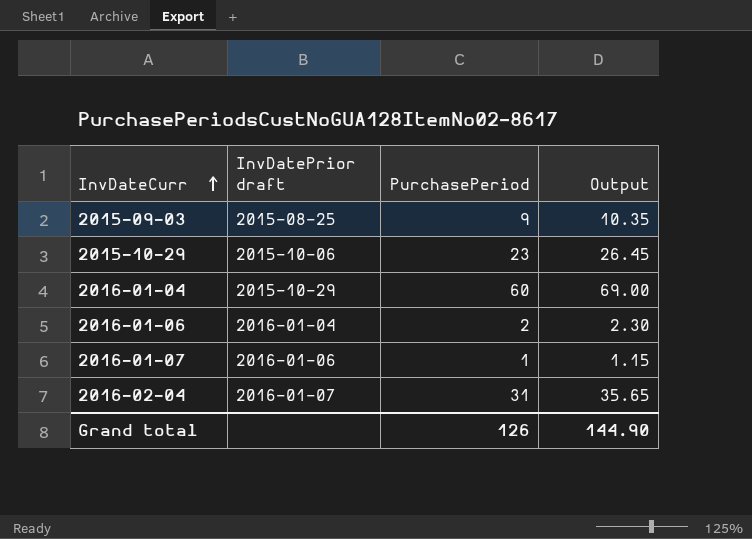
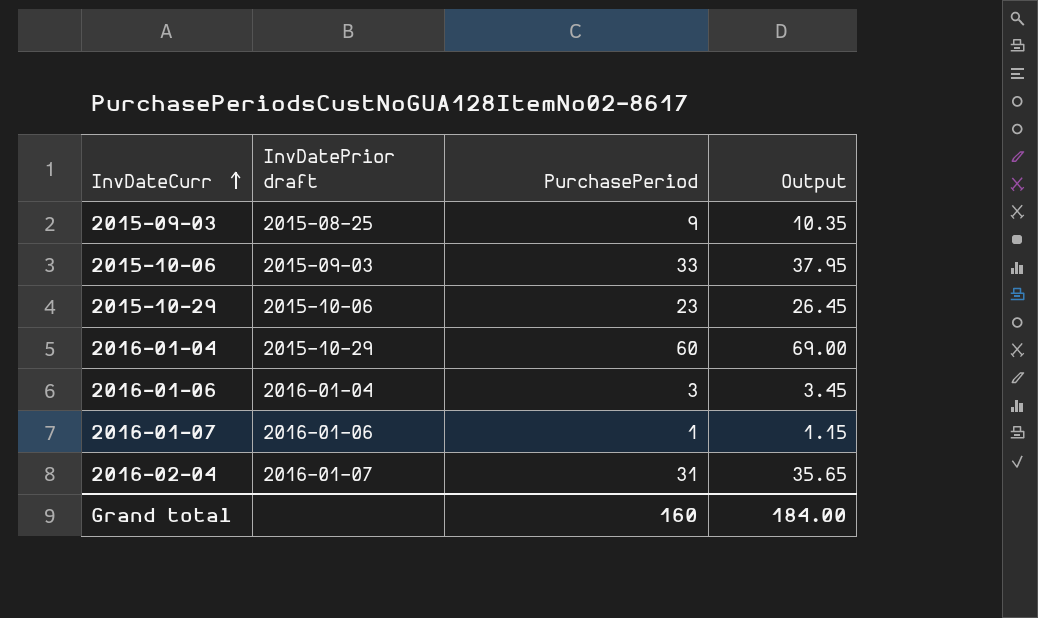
row 2015-10-06: none -> 2015-09-03 | 33 | 37.95
2016-01-06 | PurchasePeriod: 2 -> 3
2016-01-06 | Output: 2.30 -> 3.45
Grand total | PurchasePeriod: 126 -> 160
Grand total | Output: 144.90 -> 184.00

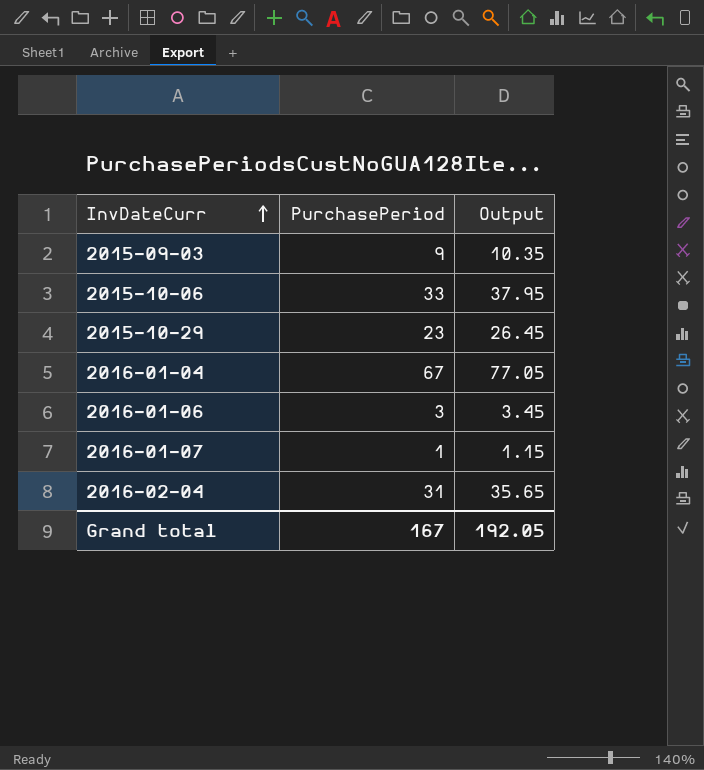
column InvDatePrior draft | position: 2 -> none
2016-01-04 | PurchasePeriod: 60 -> 67
2016-01-04 | Output: 69.00 -> 77.05
Grand total | PurchasePeriod: 160 -> 167
Grand total | Output: 184.00 -> 192.05

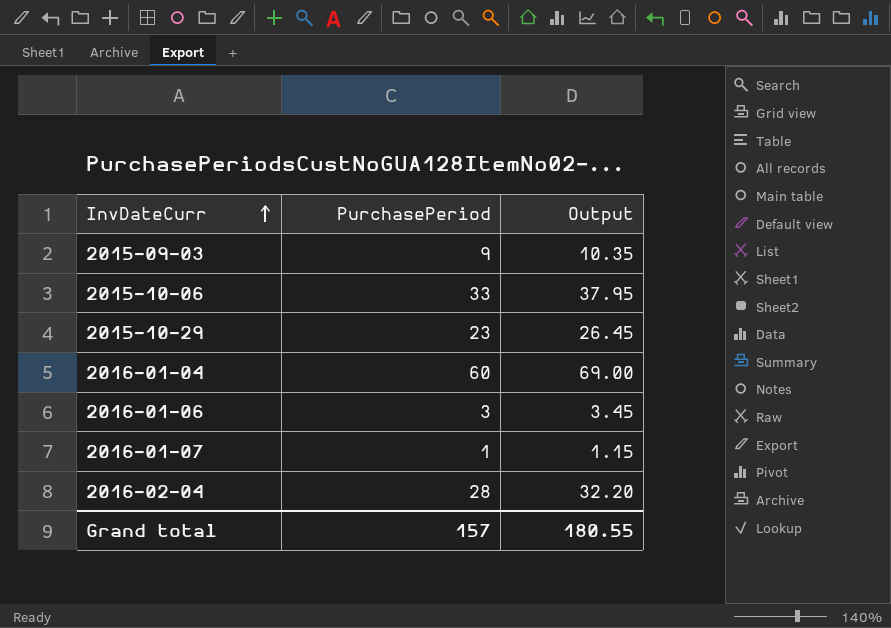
2016-01-04 | PurchasePeriod: 67 -> 60
2016-01-04 | Output: 77.05 -> 69.00
2016-02-04 | PurchasePeriod: 31 -> 28
2016-02-04 | Output: 35.65 -> 32.20
Grand total | PurchasePeriod: 167 -> 157
Grand total | Output: 192.05 -> 180.55

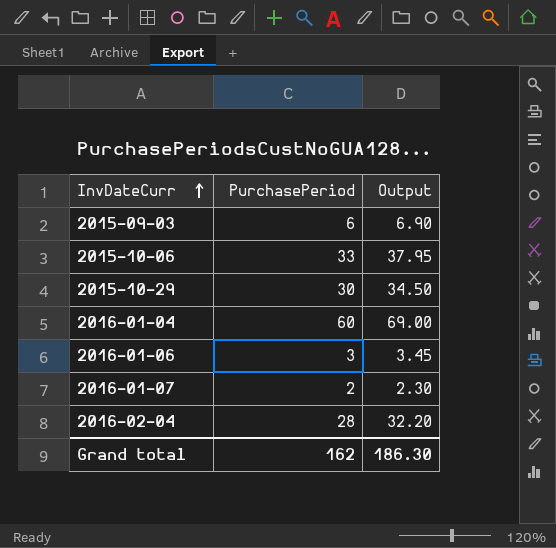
2015-09-03 | PurchasePeriod: 9 -> 6
2015-09-03 | Output: 10.35 -> 6.90
2015-10-29 | PurchasePeriod: 23 -> 30
2015-10-29 | Output: 26.45 -> 34.50
2016-01-07 | PurchasePeriod: 1 -> 2
2016-01-07 | Output: 1.15 -> 2.30
Grand total | PurchasePeriod: 157 -> 162
Grand total | Output: 180.55 -> 186.30

